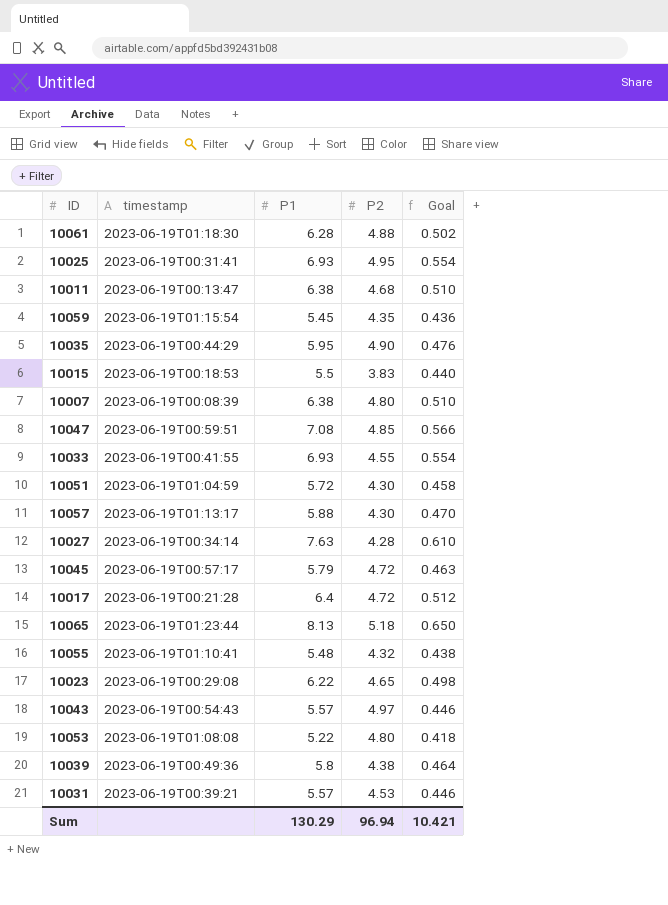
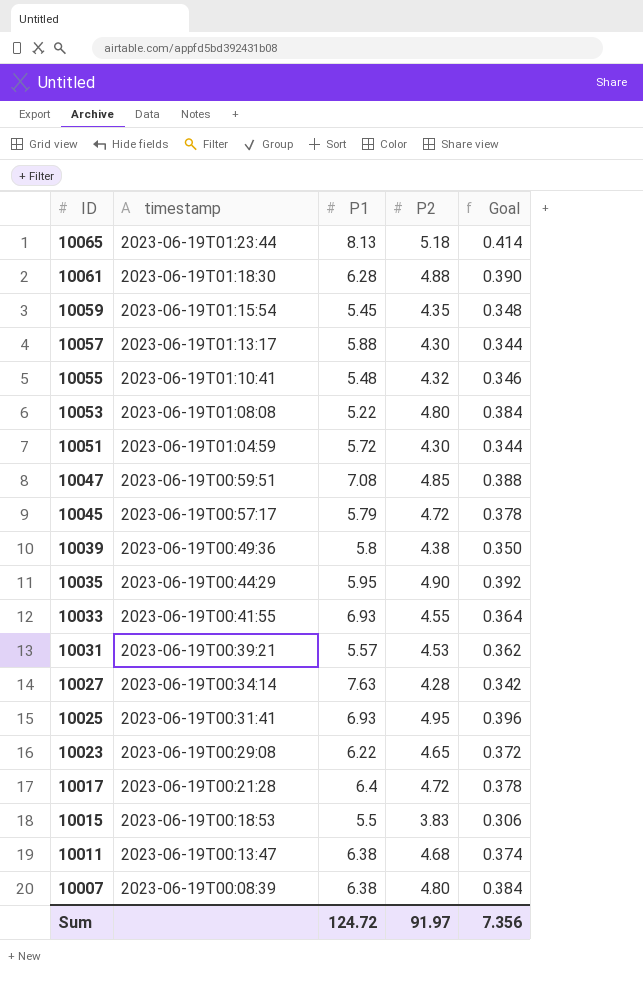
row order: none -> ID descending
column Goal | formula: [P1] * 0.08 -> [P2] * 0.08
row 10043: 2023-06-19T00:54:43 | 5.57 | 4.97 | 0.446 -> none
Sum | P1: 130.29 -> 124.72
Sum | P2: 96.94 -> 91.97
Sum | Goal: 10.421 -> 7.356

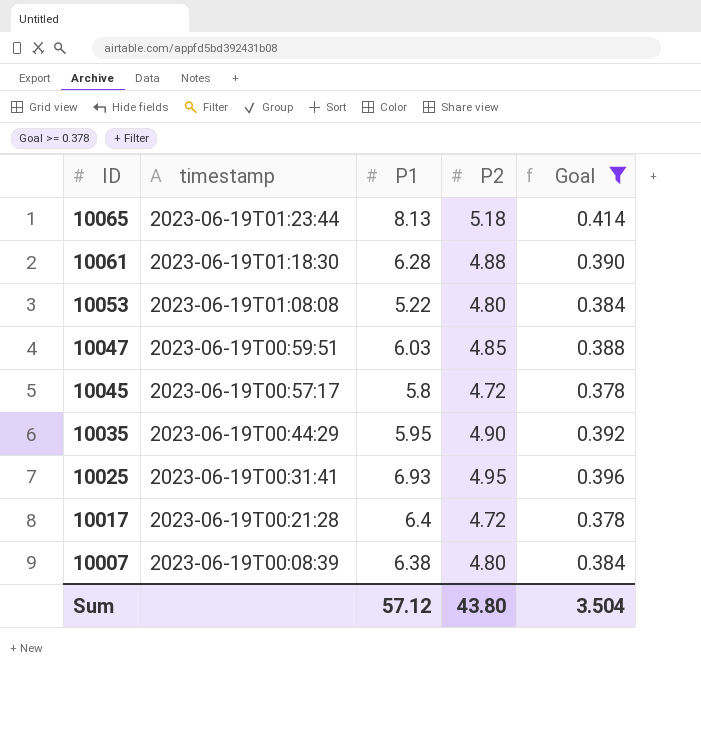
filter: none -> Goal >= 0.378
10047 | P1: 7.08 -> 6.03
10045 | P1: 5.79 -> 5.8
Sum | P1: 124.72 -> 57.12
Sum | P2: 91.97 -> 43.80
Sum | Goal: 7.356 -> 3.504

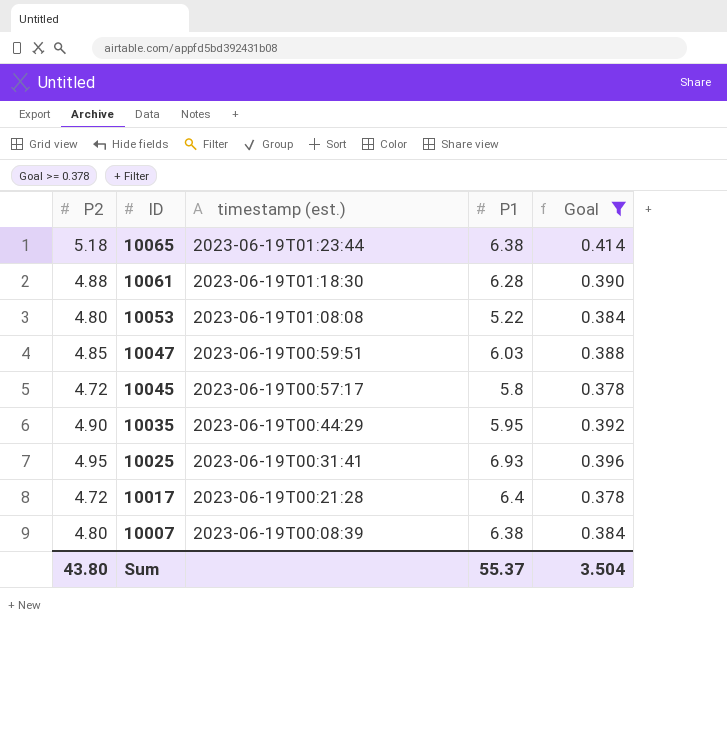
column P2 | position: 4 -> 1
column name: timestamp -> timestamp (est.)
10065 | P1: 8.13 -> 6.38
Sum | P1: 57.12 -> 55.37

